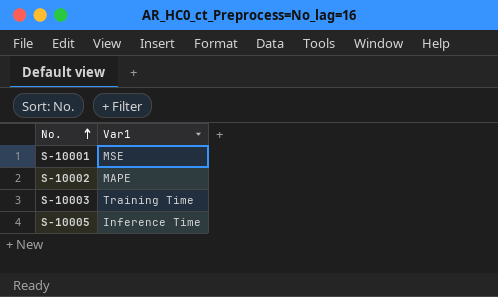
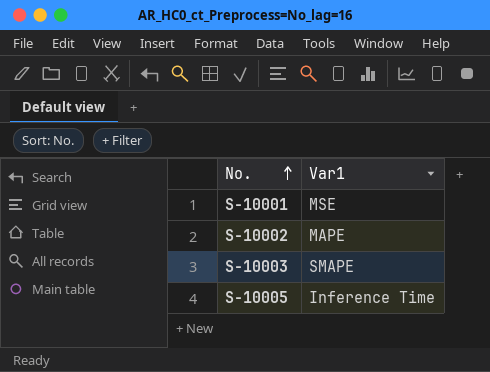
S-10003 | Var1: Training Time -> SMAPE

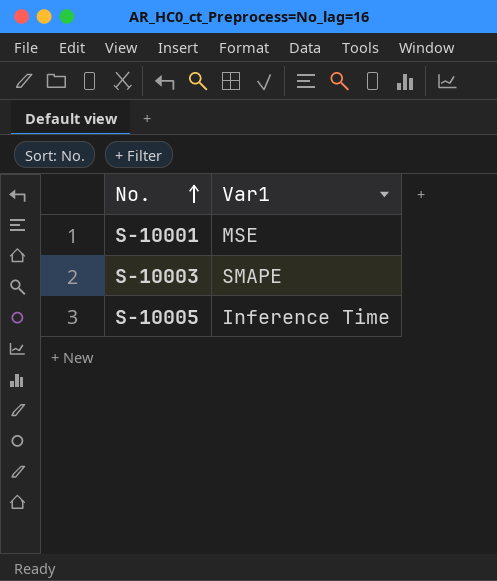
row S-10002: MAPE -> none

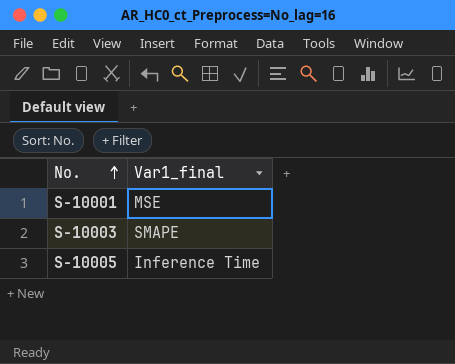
column name: Var1 -> Var1_final

